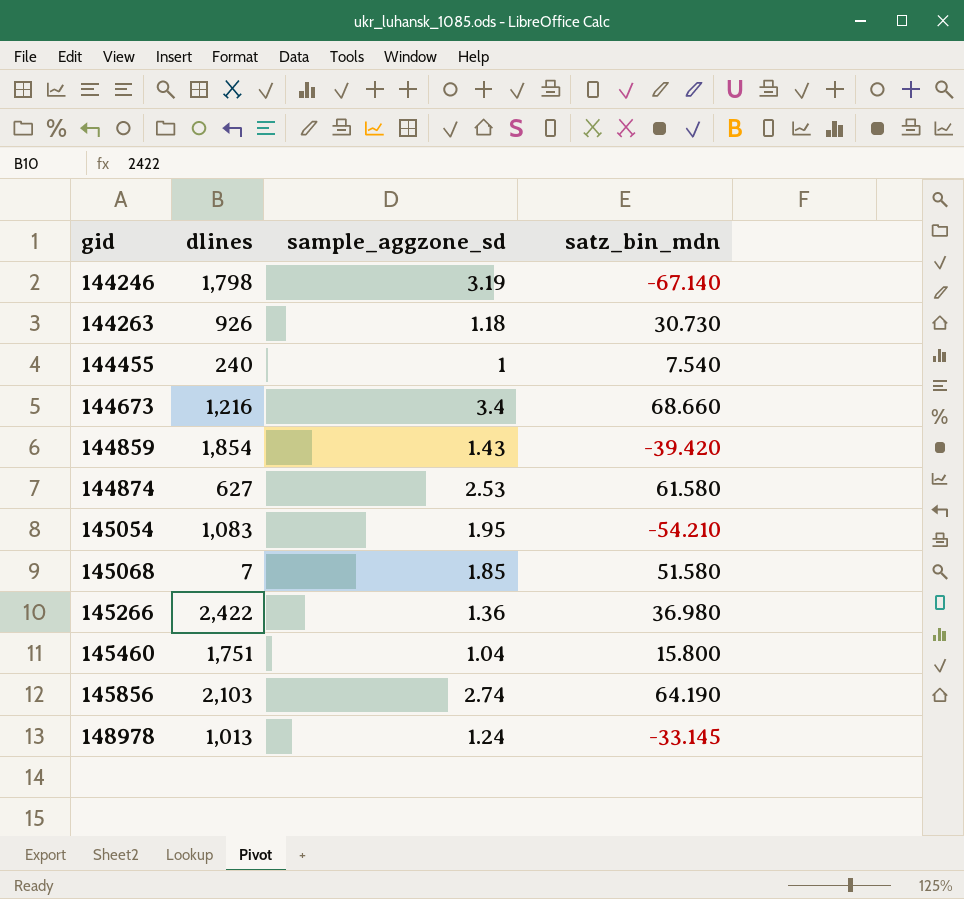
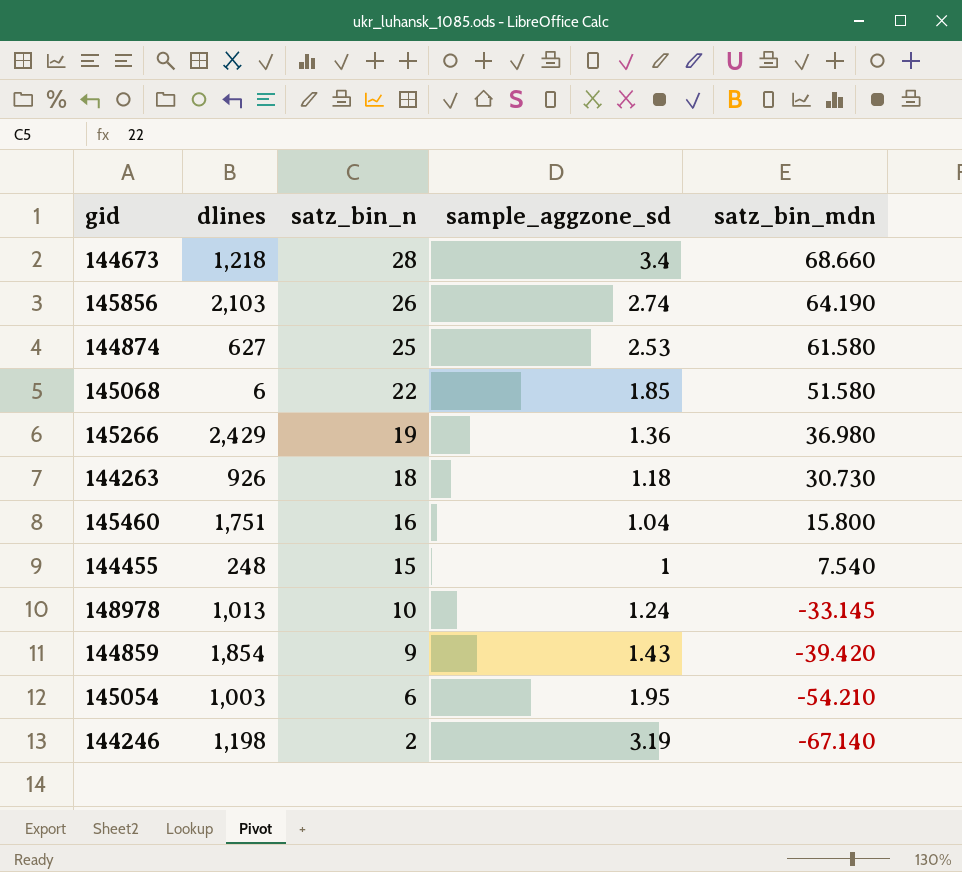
row order: gid ascending -> satz_bin_n descending
column satz_bin_n | position: none -> 3
144673 | dlines: 1,216 -> 1,218
145068 | dlines: 7 -> 6
145266 | dlines: 2,422 -> 2,429
144455 | dlines: 240 -> 248
145054 | dlines: 1,083 -> 1,003
144246 | dlines: 1,798 -> 1,198

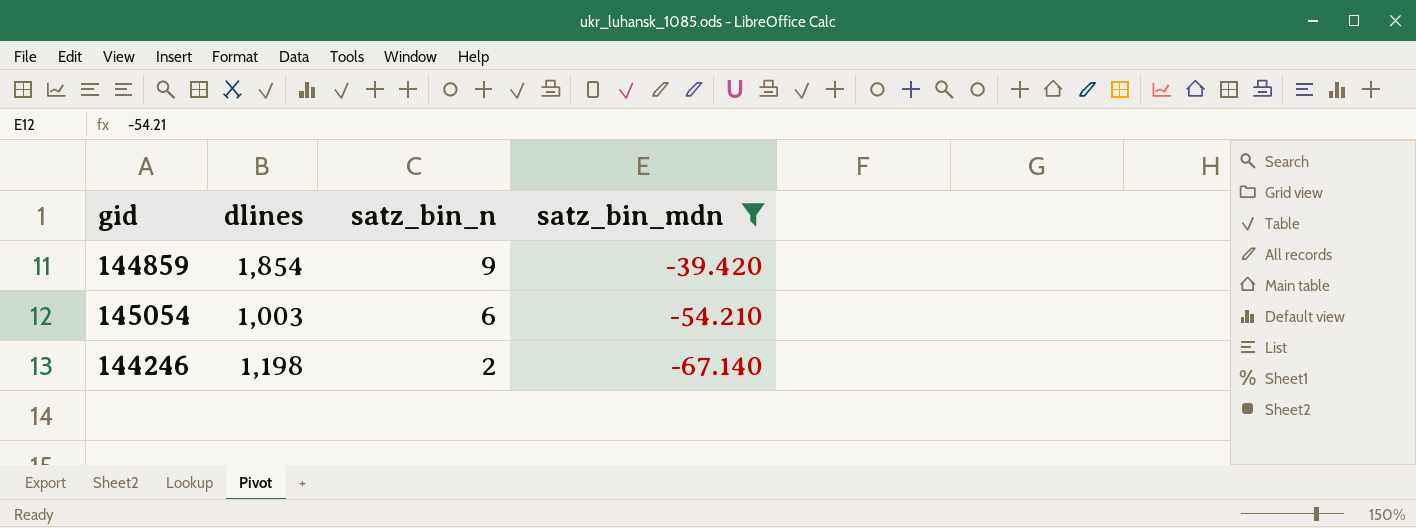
filter: none -> satz_bin_mdn <= -39.420
column sample_aggzone_sd | position: 4 -> none

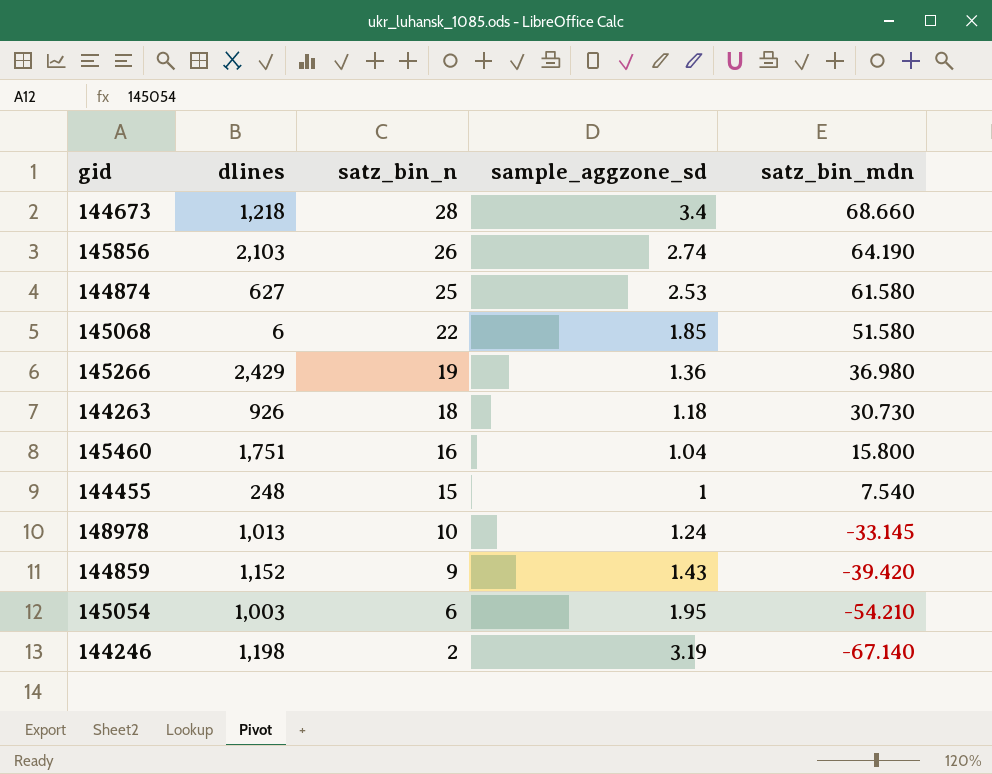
filter: satz_bin_mdn <= -39.420 -> none
column sample_aggzone_sd | position: none -> 4
144859 | dlines: 1,854 -> 1,152

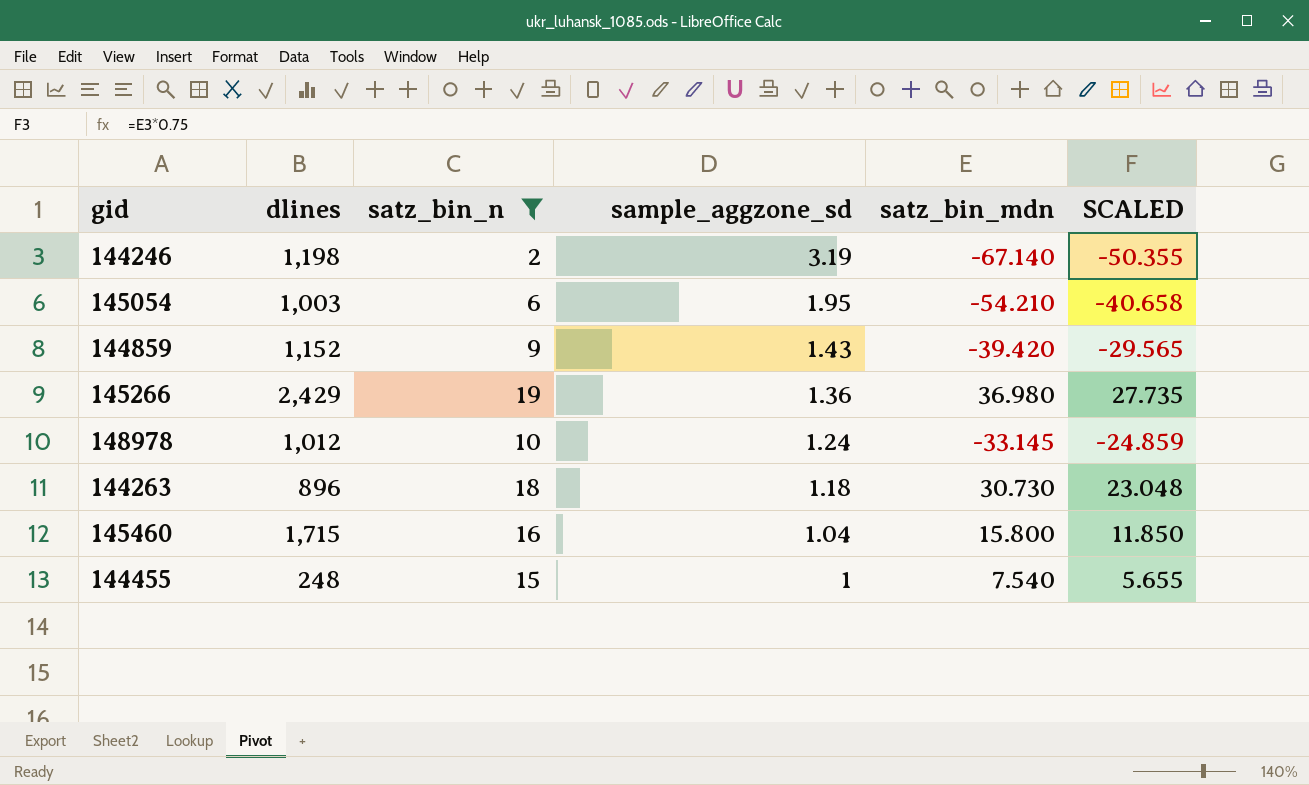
filter: none -> satz_bin_n <= 19
row order: satz_bin_n descending -> sample_aggzone_sd descending
column SCALED | formula: none -> [satz_bin_mdn] * 0.75
148978 | dlines: 1,013 -> 1,012
144263 | dlines: 926 -> 896
145460 | dlines: 1,751 -> 1,715

